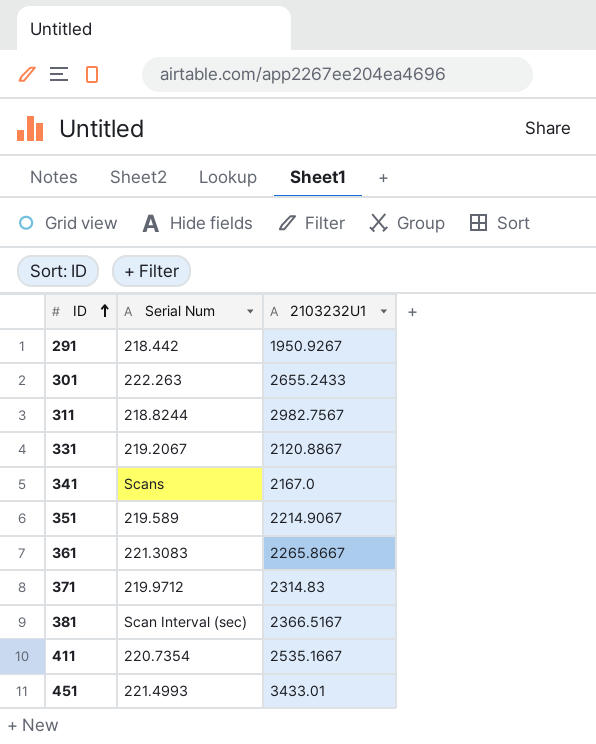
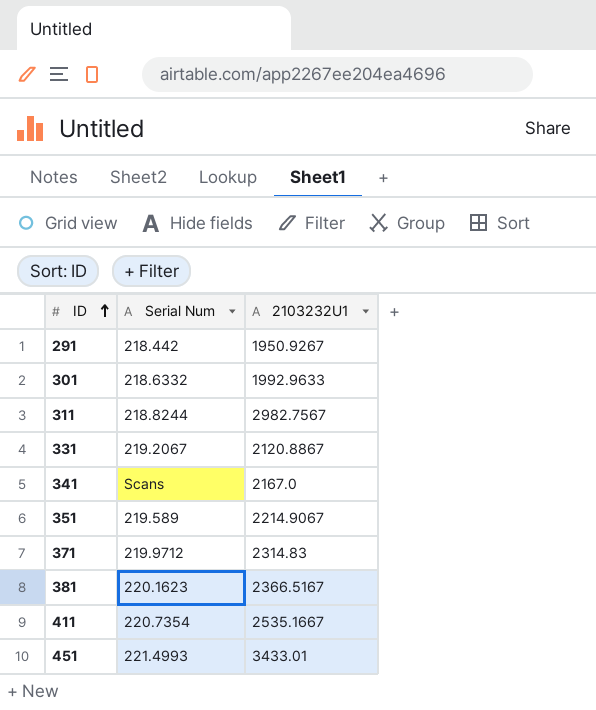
row 361: 221.3083 | 2265.8667 -> none
301 | Serial Num: 222.263 -> 218.6332
301 | 2103232U1: 2655.2433 -> 1992.9633
381 | Serial Num: Scan Interval (sec) -> 220.1623

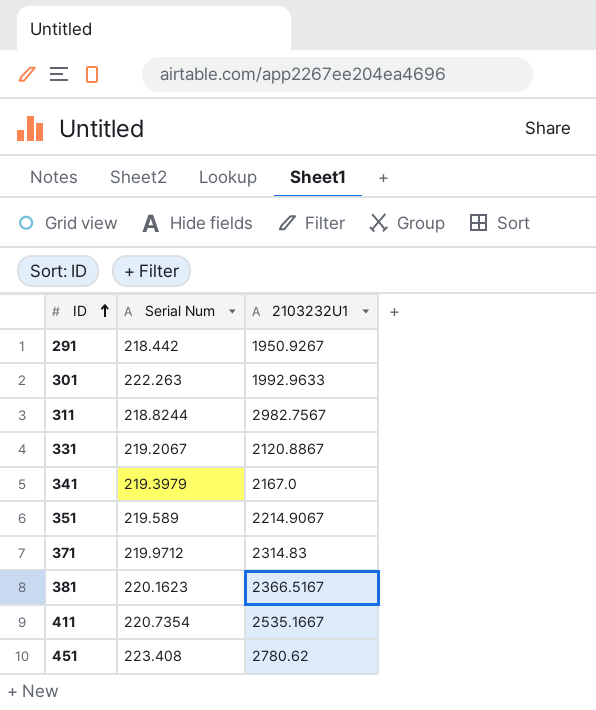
301 | Serial Num: 218.6332 -> 222.263
341 | Serial Num: Scans -> 219.3979
451 | Serial Num: 221.4993 -> 223.408
451 | 2103232U1: 3433.01 -> 2780.62

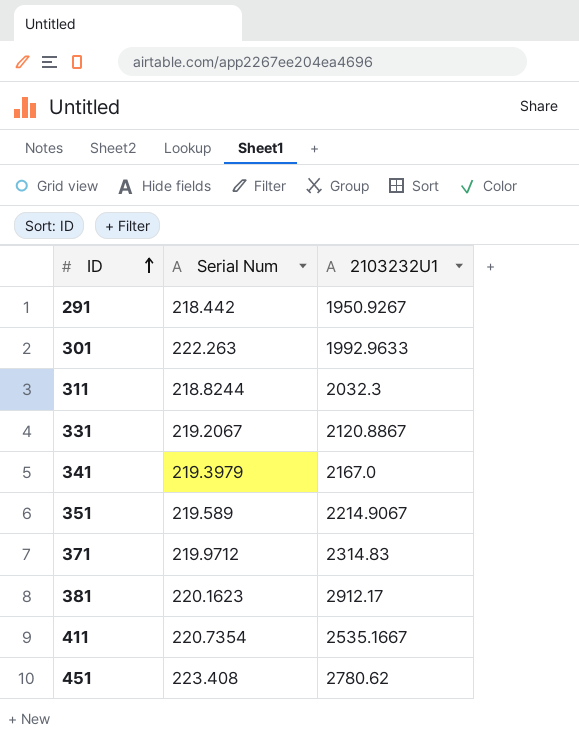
311 | 2103232U1: 2982.7567 -> 2032.3
381 | 2103232U1: 2366.5167 -> 2912.17

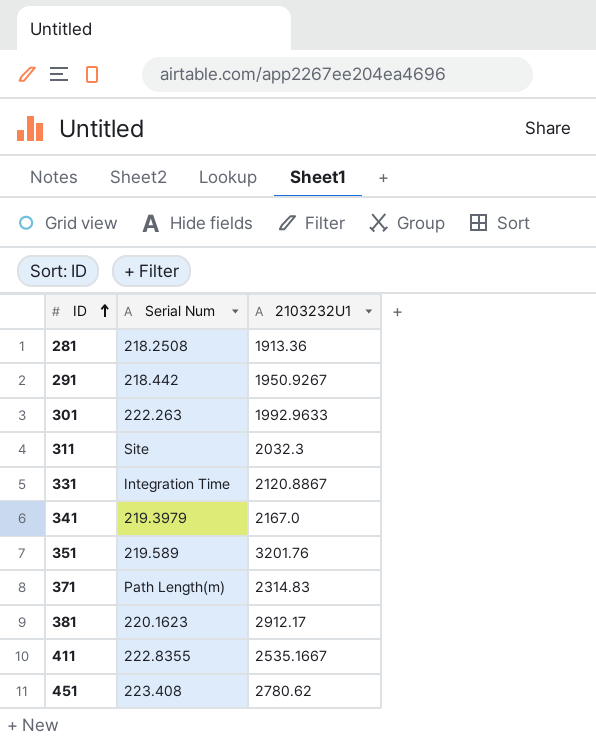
row 281: none -> 218.2508 | 1913.36
311 | Serial Num: 218.8244 -> Site
331 | Serial Num: 219.2067 -> Integration Time
351 | 2103232U1: 2214.9067 -> 3201.76
371 | Serial Num: 219.9712 -> Path Length(m)
411 | Serial Num: 220.7354 -> 222.8355

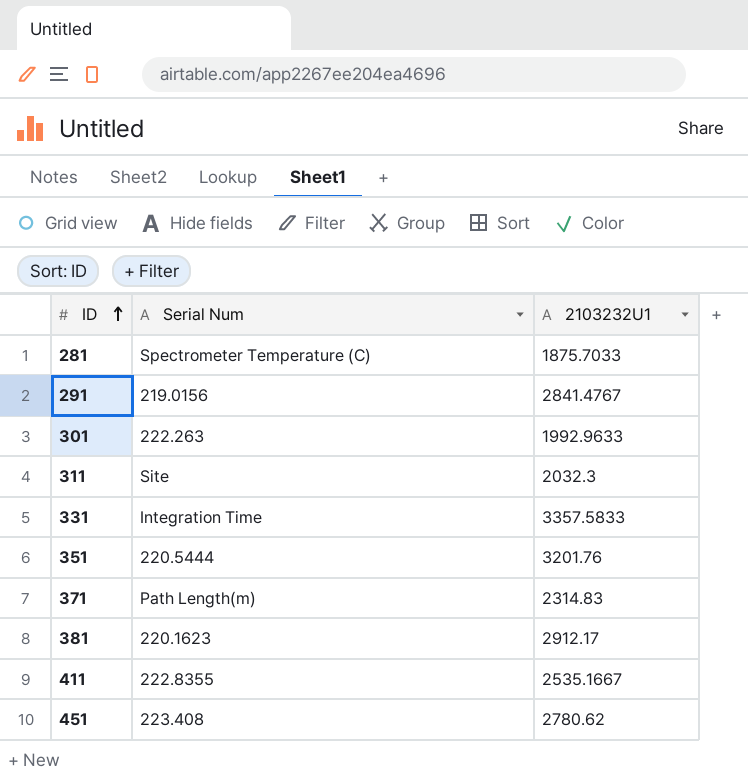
row 341: 219.3979 | 2167.0 -> none
281 | Serial Num: 218.2508 -> Spectrometer Temperature (C)
281 | 2103232U1: 1913.36 -> 1875.7033
291 | Serial Num: 218.442 -> 219.0156
291 | 2103232U1: 1950.9267 -> 2841.4767
331 | 2103232U1: 2120.8867 -> 3357.5833
351 | Serial Num: 219.589 -> 220.5444

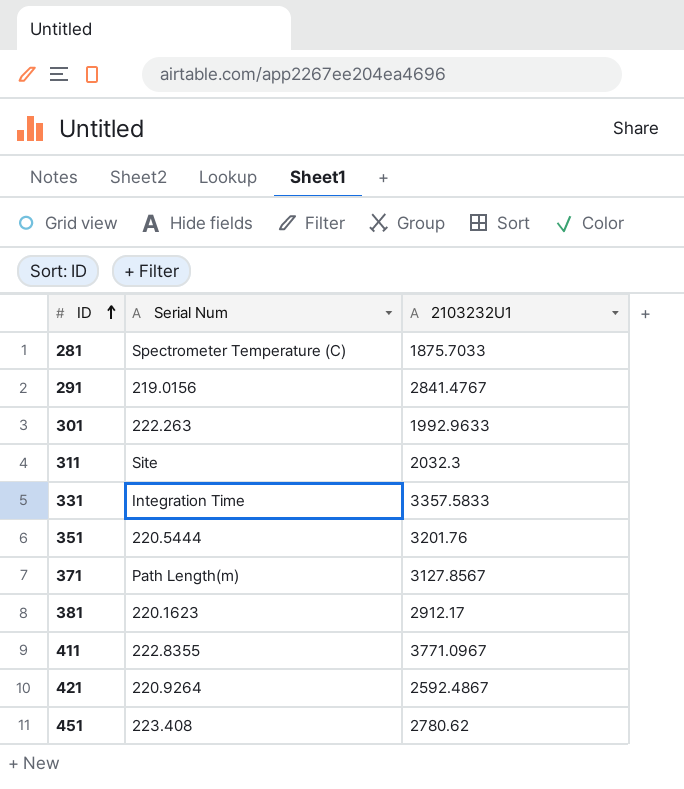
371 | 2103232U1: 2314.83 -> 3127.8567
411 | 2103232U1: 2535.1667 -> 3771.0967
row 421: none -> 220.9264 | 2592.4867

